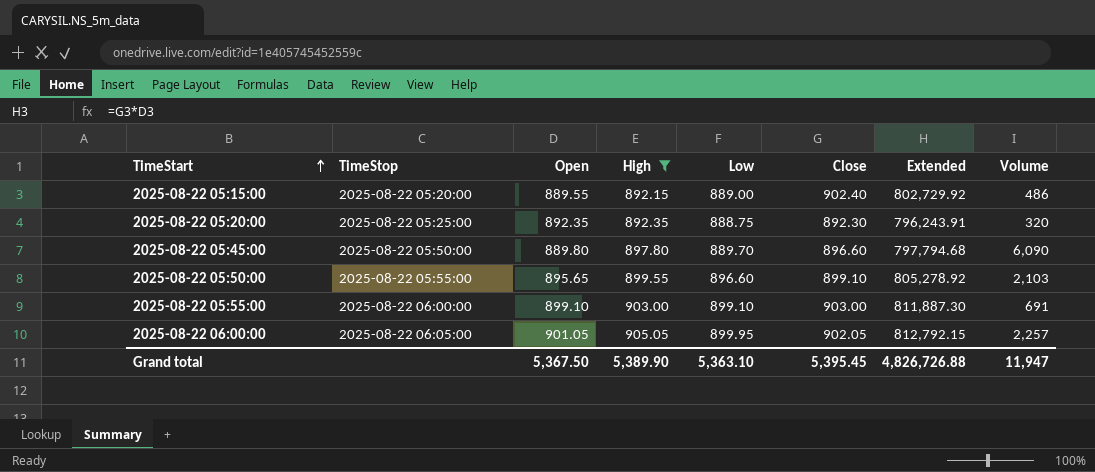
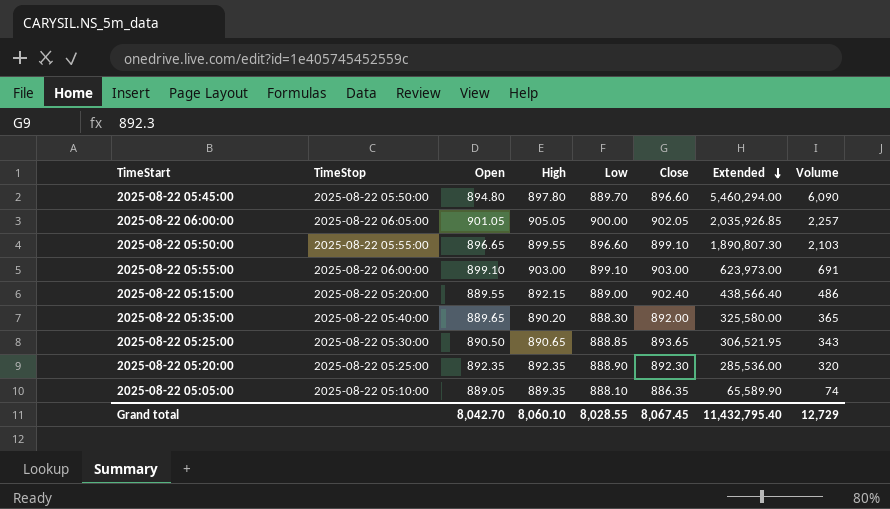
filter: High >= 892.15 -> none
row order: TimeStart ascending -> Extended descending
column Extended | formula: [Open] * [Close] -> [Close] * [Volume]
2025-08-22 05:45:00 | Open: 889.80 -> 894.80
2025-08-22 06:00:00 | Low: 899.95 -> 900.00
2025-08-22 05:50:00 | Open: 895.65 -> 896.65
2025-08-22 05:20:00 | Low: 888.75 -> 888.90
Grand total | Open: 5,367.50 -> 8,042.70
Grand total | High: 5,389.90 -> 8,060.10
Grand total | Low: 5,363.10 -> 8,028.55
Grand total | Close: 5,395.45 -> 8,067.45
Grand total | Extended: 4,826,726.88 -> 11,432,795.40
Grand total | Volume: 11,947 -> 12,729

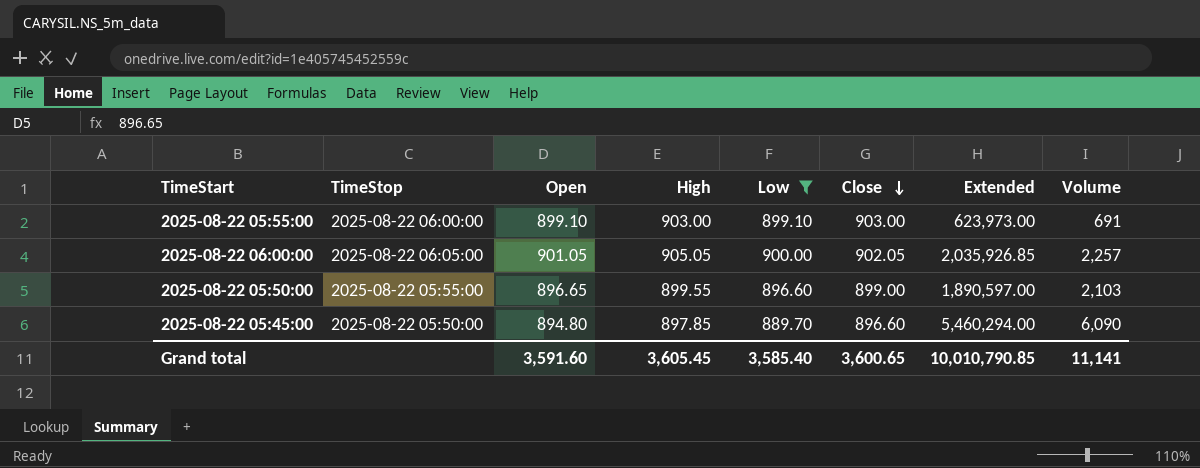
filter: none -> Low >= 889.70
row order: Extended descending -> Close descending
2025-08-22 05:50:00 | Close: 899.10 -> 899.00
2025-08-22 05:50:00 | Extended: 1,890,807.30 -> 1,890,597.00
2025-08-22 05:45:00 | High: 897.80 -> 897.85
Grand total | Open: 8,042.70 -> 3,591.60
Grand total | High: 8,060.10 -> 3,605.45
Grand total | Low: 8,028.55 -> 3,585.40
Grand total | Close: 8,067.45 -> 3,600.65
Grand total | Extended: 11,432,795.40 -> 10,010,790.85
Grand total | Volume: 12,729 -> 11,141

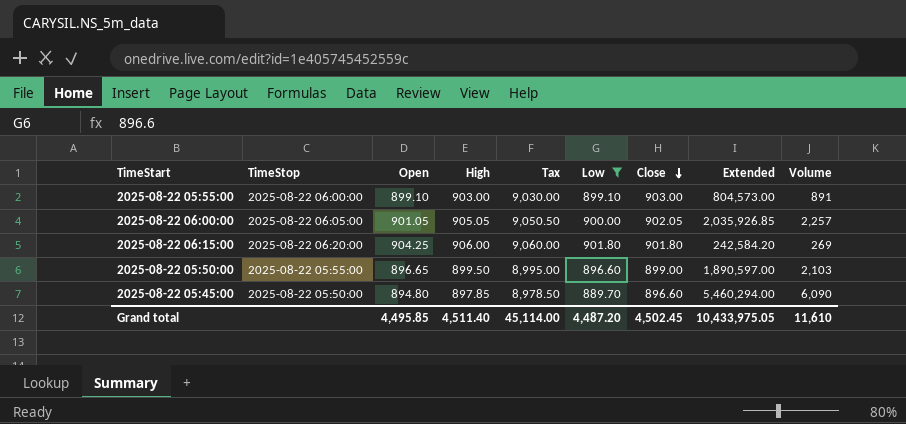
column Tax | formula: none -> [High] * 10
2025-08-22 05:55:00 | Extended: 623,973.00 -> 804,573.00
2025-08-22 05:55:00 | Volume: 691 -> 891
row 2025-08-22 06:15:00: none -> 2025-08-22 06:20:00 | 904.25 | 906.00 | 9,060.00 | 901.80 | 901.80 | 242,584.20 | 269
2025-08-22 05:50:00 | High: 899.55 -> 899.50
Grand total | Open: 3,591.60 -> 4,495.85
Grand total | High: 3,605.45 -> 4,511.40
Grand total | Low: 3,585.40 -> 4,487.20
Grand total | Close: 3,600.65 -> 4,502.45
Grand total | Extended: 10,010,790.85 -> 10,433,975.05
Grand total | Volume: 11,141 -> 11,610

